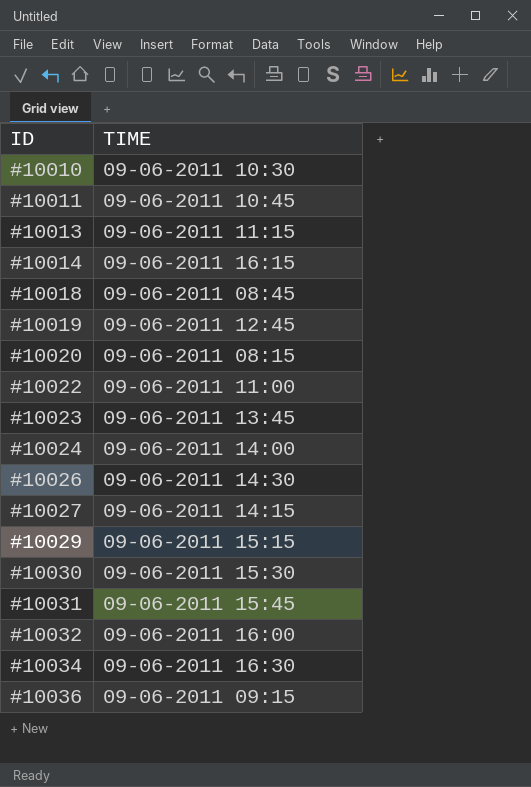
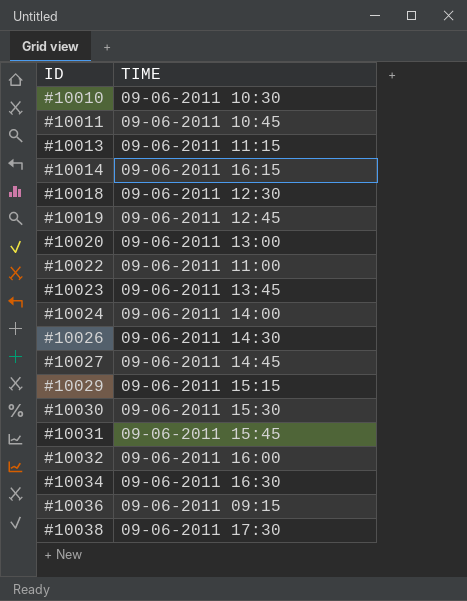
#10018 | TIME: 09-06-2011 08:45 -> 09-06-2011 12:30
#10020 | TIME: 09-06-2011 08:15 -> 09-06-2011 13:00
#10027 | TIME: 09-06-2011 14:15 -> 09-06-2011 14:45
row #10038: none -> 09-06-2011 17:30

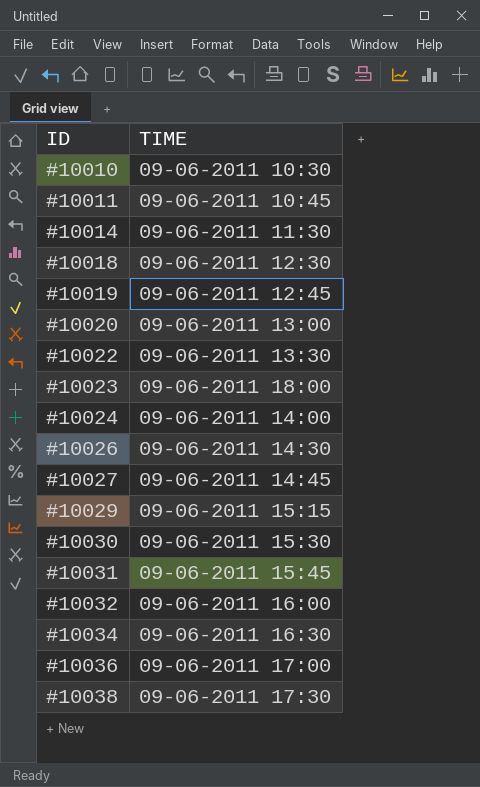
row #10013: 09-06-2011 11:15 -> none
#10014 | TIME: 09-06-2011 16:15 -> 09-06-2011 11:30
#10022 | TIME: 09-06-2011 11:00 -> 09-06-2011 13:30
#10023 | TIME: 09-06-2011 13:45 -> 09-06-2011 18:00
#10036 | TIME: 09-06-2011 09:15 -> 09-06-2011 17:00

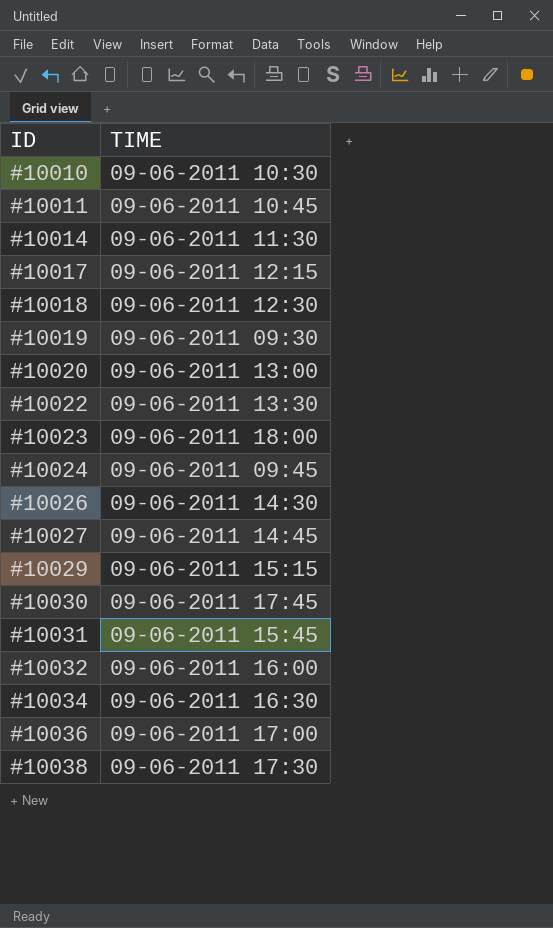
row #10017: none -> 09-06-2011 12:15
#10019 | TIME: 09-06-2011 12:45 -> 09-06-2011 09:30
#10024 | TIME: 09-06-2011 14:00 -> 09-06-2011 09:45
#10030 | TIME: 09-06-2011 15:30 -> 09-06-2011 17:45

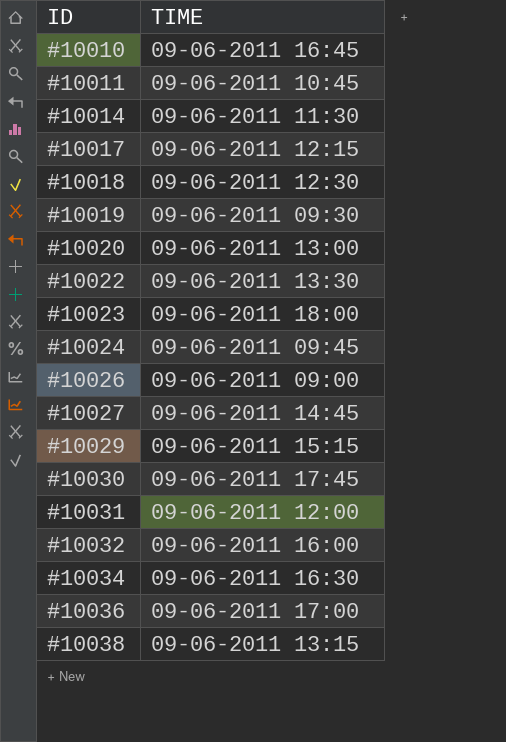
#10010 | TIME: 09-06-2011 10:30 -> 09-06-2011 16:45
#10026 | TIME: 09-06-2011 14:30 -> 09-06-2011 09:00
#10031 | TIME: 09-06-2011 15:45 -> 09-06-2011 12:00
#10038 | TIME: 09-06-2011 17:30 -> 09-06-2011 13:15

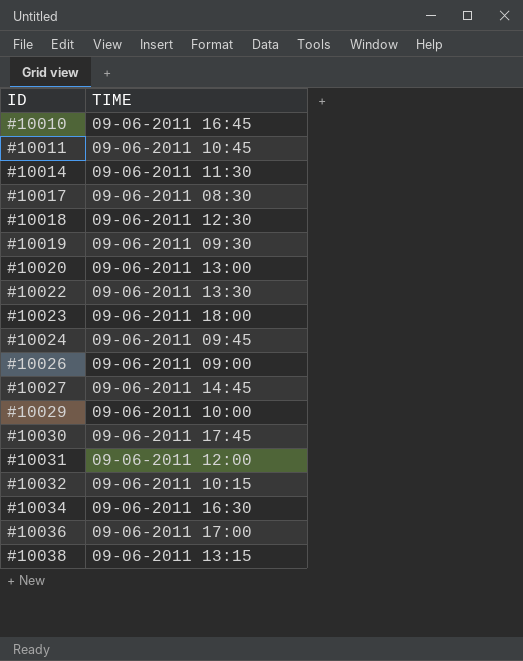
#10017 | TIME: 09-06-2011 12:15 -> 09-06-2011 08:30
#10029 | TIME: 09-06-2011 15:15 -> 09-06-2011 10:00
#10032 | TIME: 09-06-2011 16:00 -> 09-06-2011 10:15

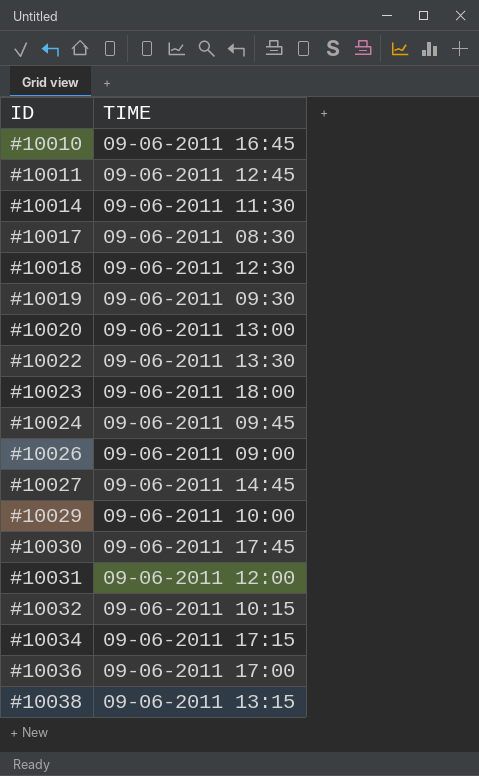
#10011 | TIME: 09-06-2011 10:45 -> 09-06-2011 12:45
#10034 | TIME: 09-06-2011 16:30 -> 09-06-2011 17:15

